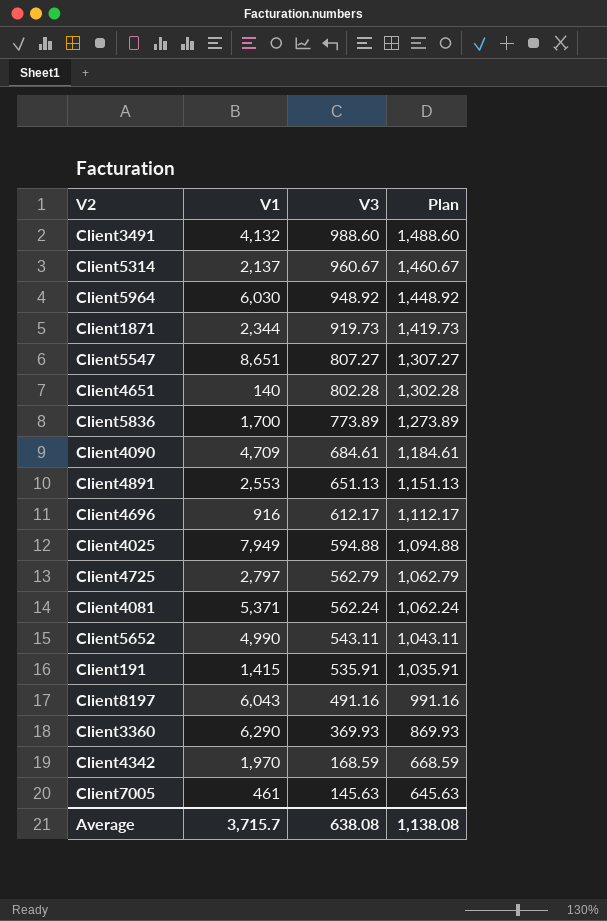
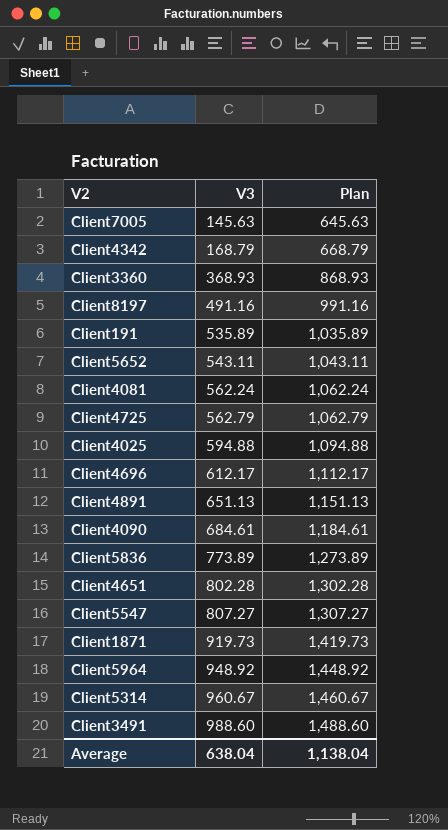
row order: V3 descending -> V3 ascending
column V1 | position: 2 -> none
Client4342 | V3: 168.59 -> 168.79
Client4342 | Plan: 668.59 -> 668.79
Client3360 | V3: 369.93 -> 368.93
Client3360 | Plan: 869.93 -> 868.93
Client191 | V3: 535.91 -> 535.89
Client191 | Plan: 1,035.91 -> 1,035.89
Average | V3: 638.08 -> 638.04
Average | Plan: 1,138.08 -> 1,138.04

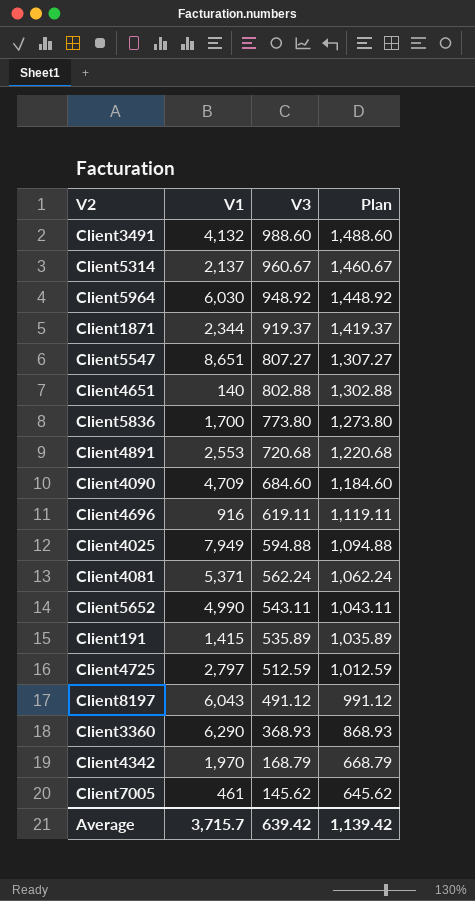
row order: V3 ascending -> V3 descending
column V1 | position: none -> 2
Client1871 | V3: 919.73 -> 919.37
Client1871 | Plan: 1,419.73 -> 1,419.37
Client4651 | V3: 802.28 -> 802.88
Client4651 | Plan: 1,302.28 -> 1,302.88
Client5836 | V3: 773.89 -> 773.80
Client5836 | Plan: 1,273.89 -> 1,273.80
Client4891 | V3: 651.13 -> 720.68
Client4891 | Plan: 1,151.13 -> 1,220.68
Client4090 | V3: 684.61 -> 684.60
Client4090 | Plan: 1,184.61 -> 1,184.60
Client4696 | V3: 612.17 -> 619.11
Client4696 | Plan: 1,112.17 -> 1,119.11
Client4725 | V3: 562.79 -> 512.59
Client4725 | Plan: 1,062.79 -> 1,012.59
Client8197 | V3: 491.16 -> 491.12
Client8197 | Plan: 991.16 -> 991.12
Client7005 | V3: 145.63 -> 145.62
Client7005 | Plan: 645.63 -> 645.62
Average | V3: 638.04 -> 639.42
Average | Plan: 1,138.04 -> 1,139.42

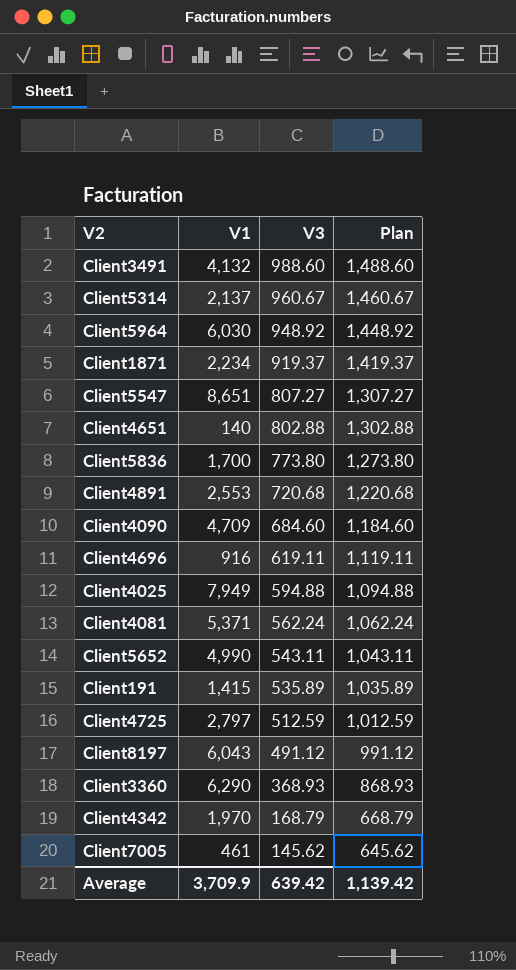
Client1871 | V1: 2,344 -> 2,234
Average | V1: 3,715.7 -> 3,709.9

